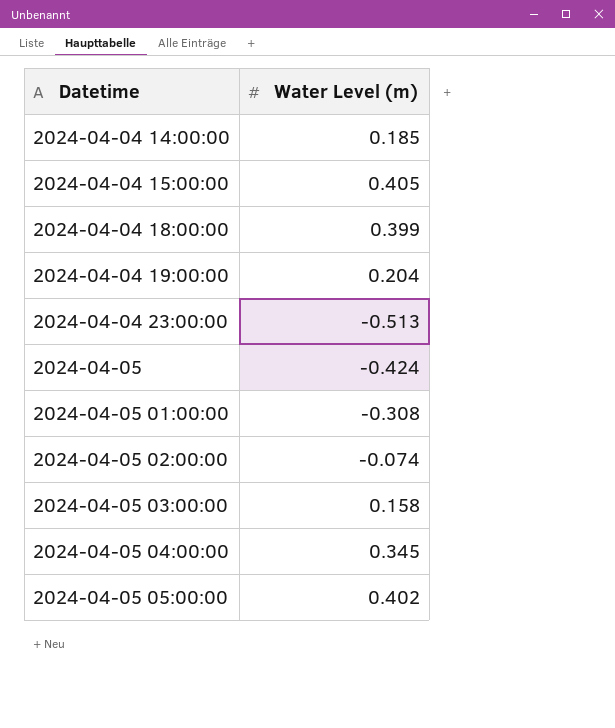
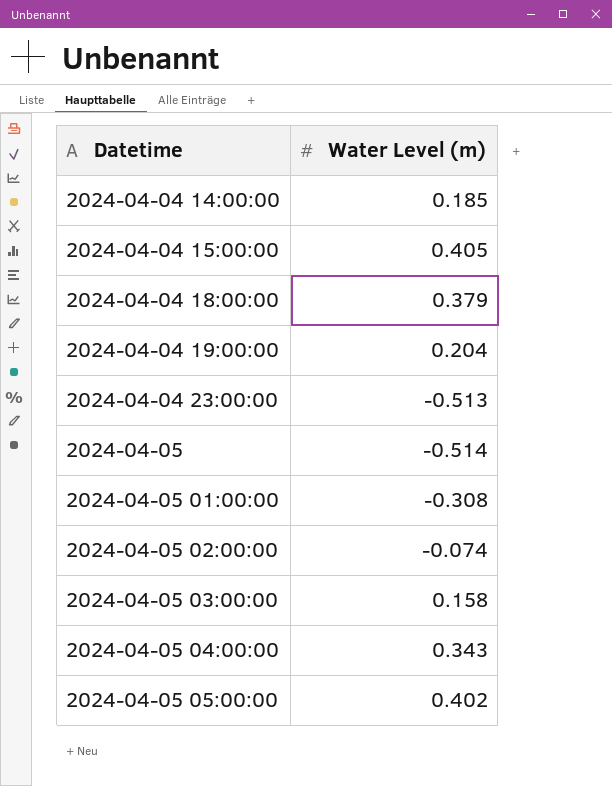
2024-04-04 18:00:00 | Water Level (m): 0.399 -> 0.379
2024-04-05 | Water Level (m): -0.424 -> -0.514
2024-04-05 04:00:00 | Water Level (m): 0.345 -> 0.343

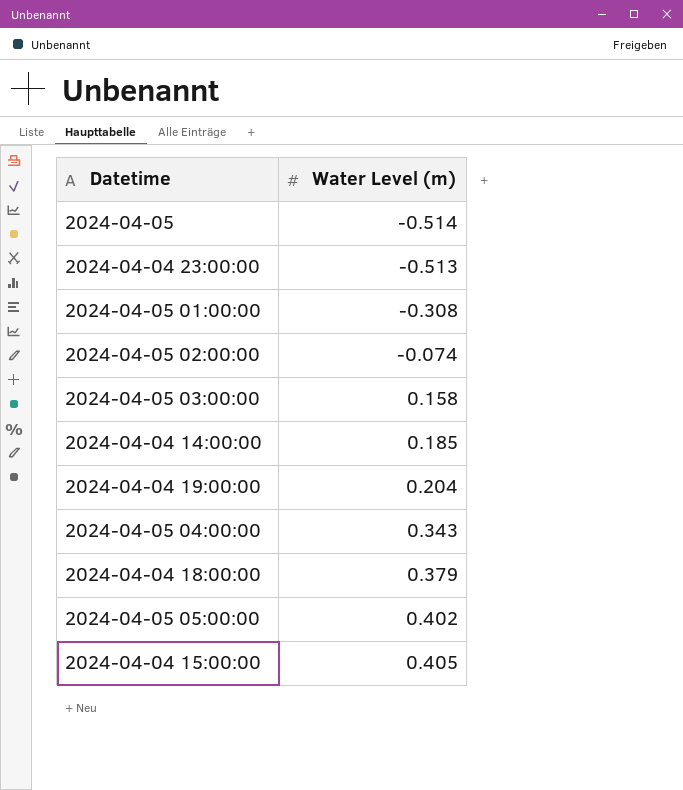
row order: Datetime ascending -> Water Level (m) ascending

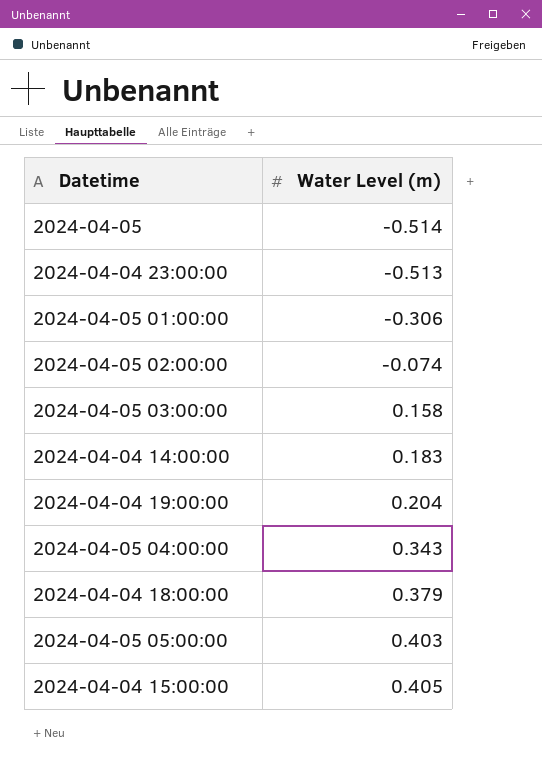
2024-04-05 01:00:00 | Water Level (m): -0.308 -> -0.306
2024-04-04 14:00:00 | Water Level (m): 0.185 -> 0.183
2024-04-05 05:00:00 | Water Level (m): 0.402 -> 0.403

